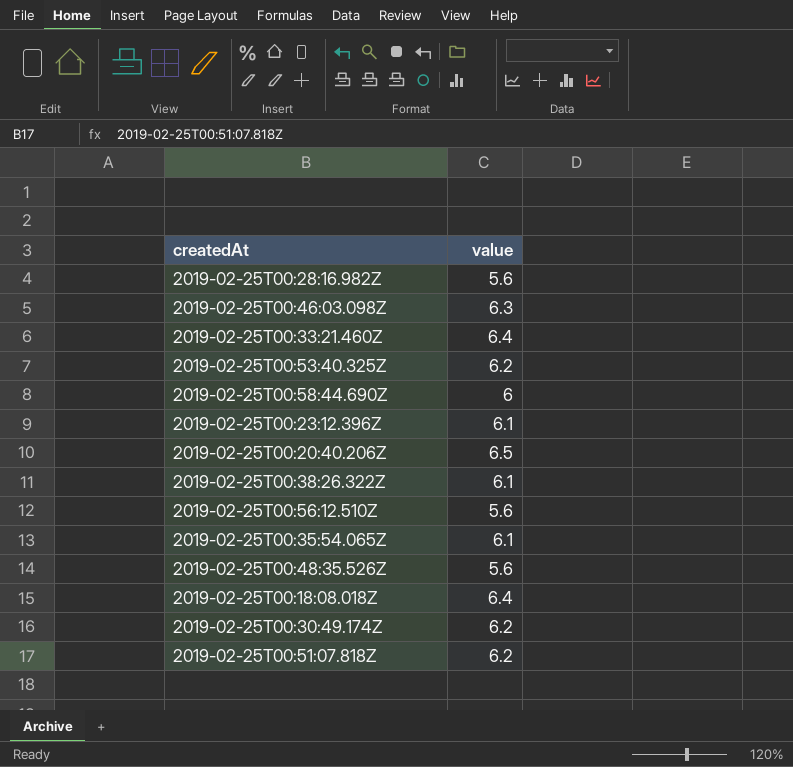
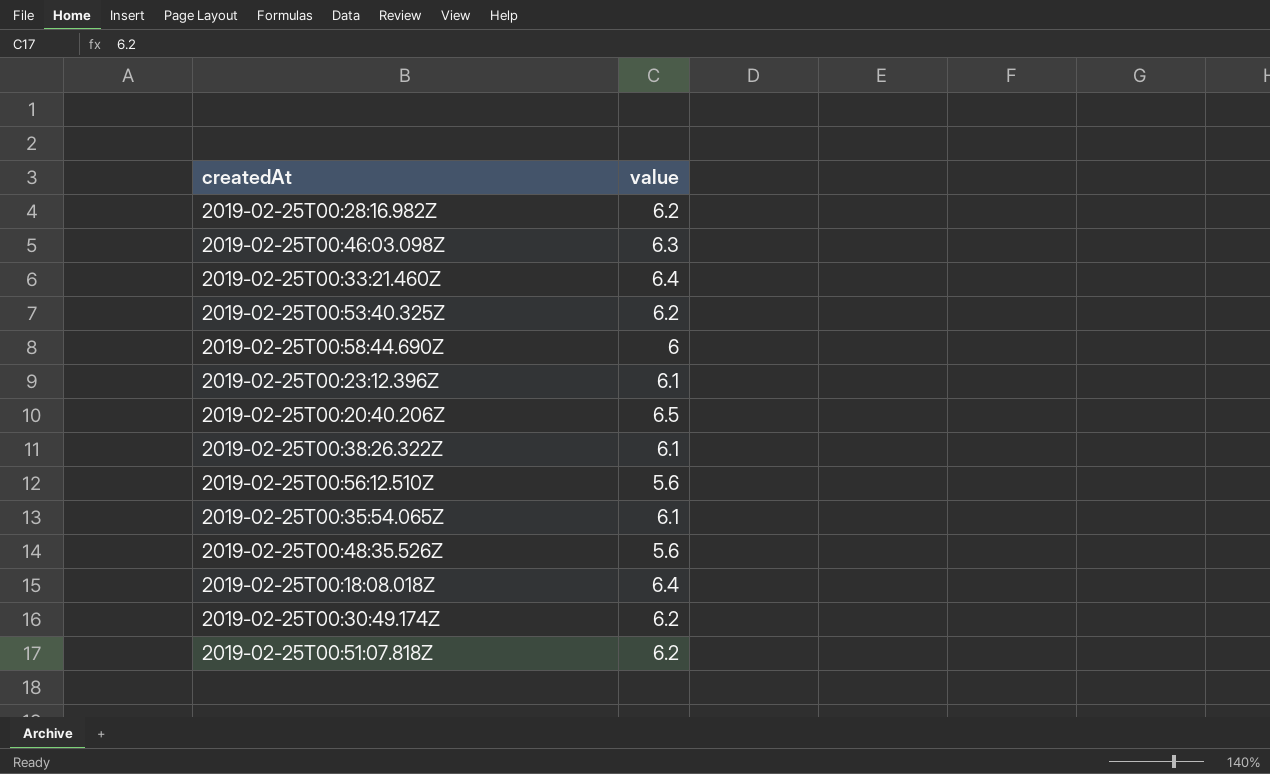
2019-02-25T00:28:16.982Z | value: 5.6 -> 6.2

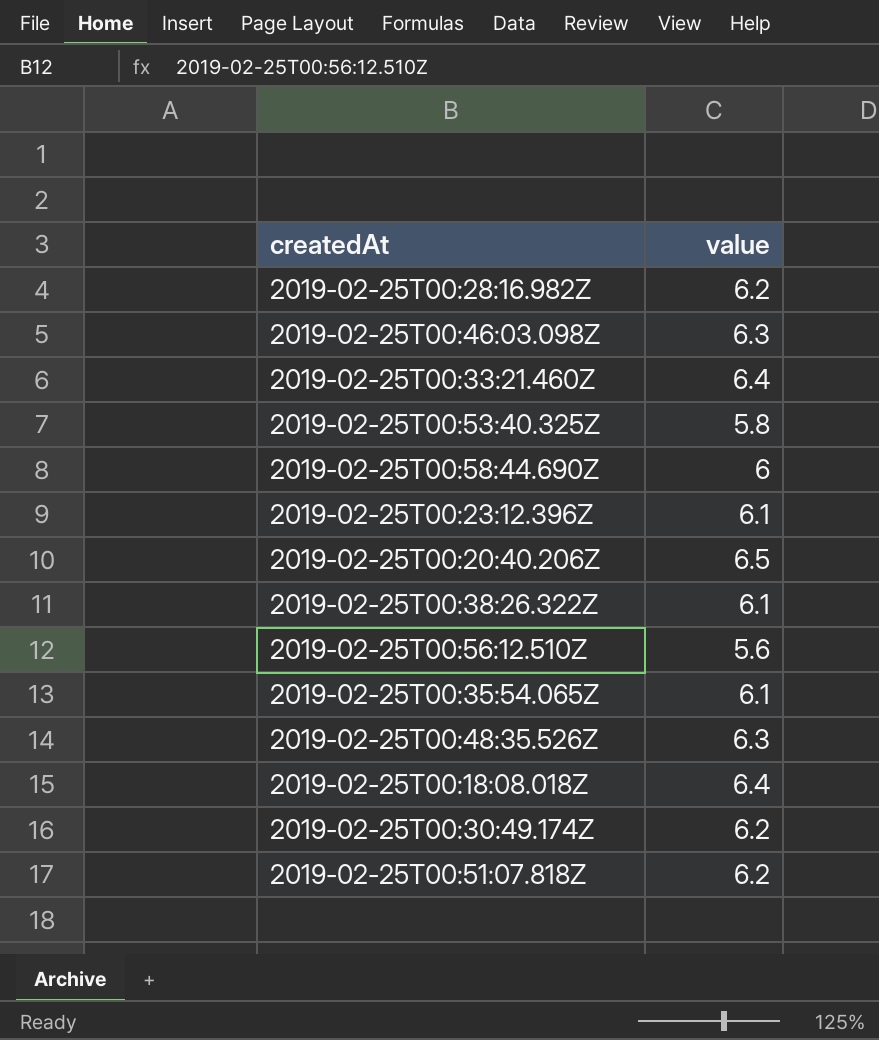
2019-02-25T00:53:40.325Z | value: 6.2 -> 5.8
2019-02-25T00:48:35.526Z | value: 5.6 -> 6.3

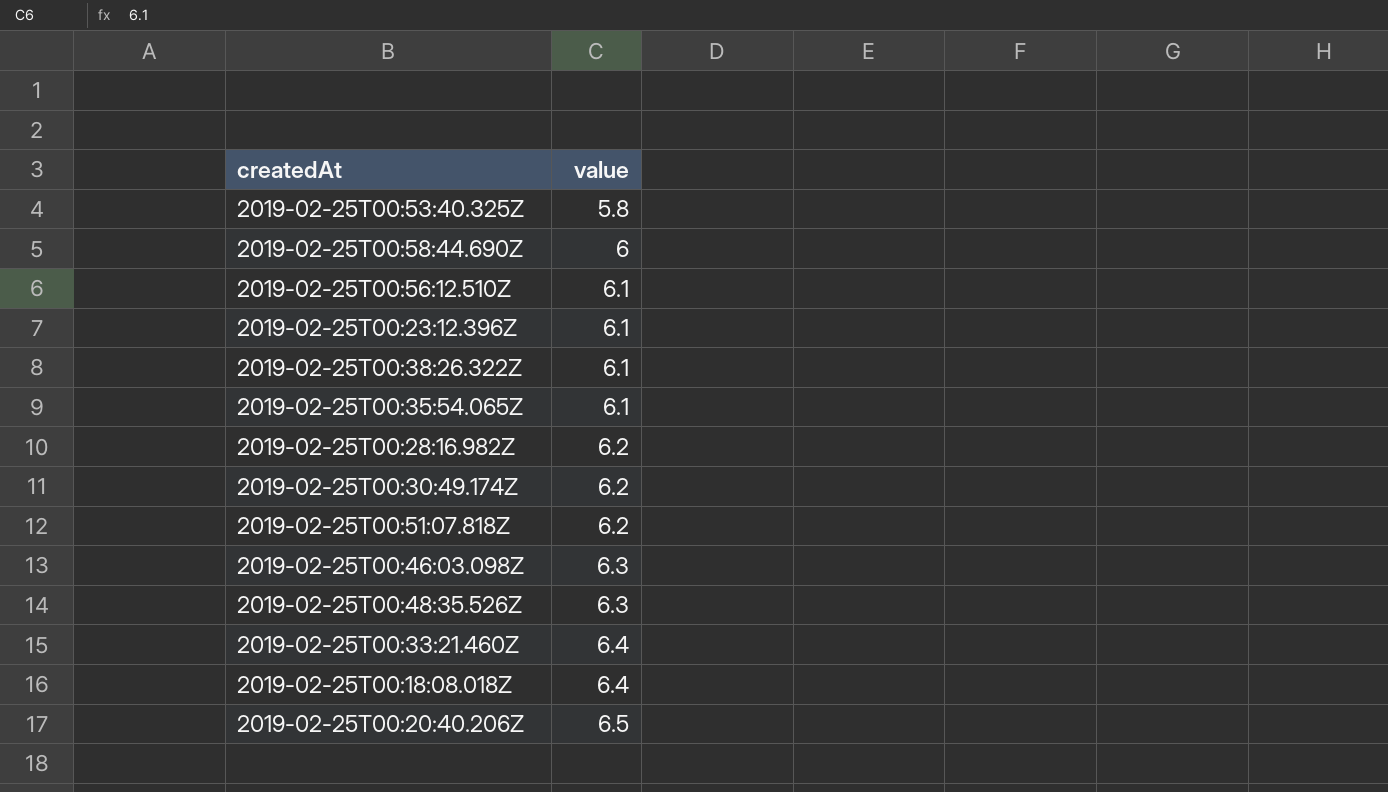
row order: none -> value ascending
2019-02-25T00:56:12.510Z | value: 5.6 -> 6.1

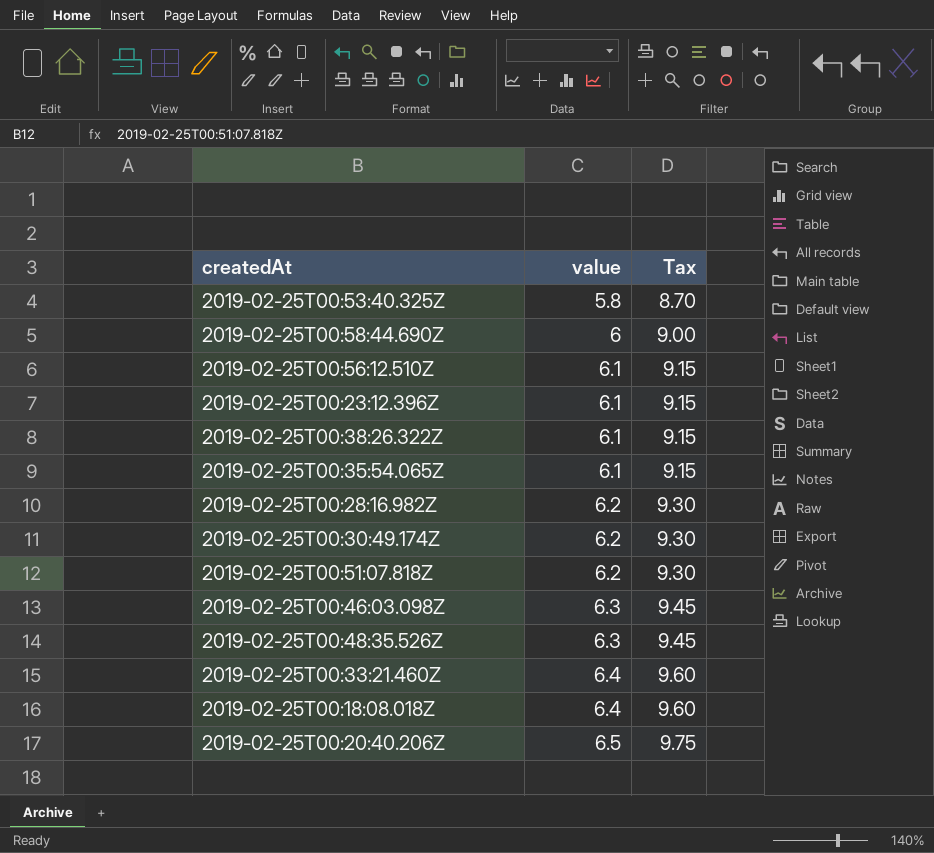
column Tax | formula: none -> [value] * 1.5

